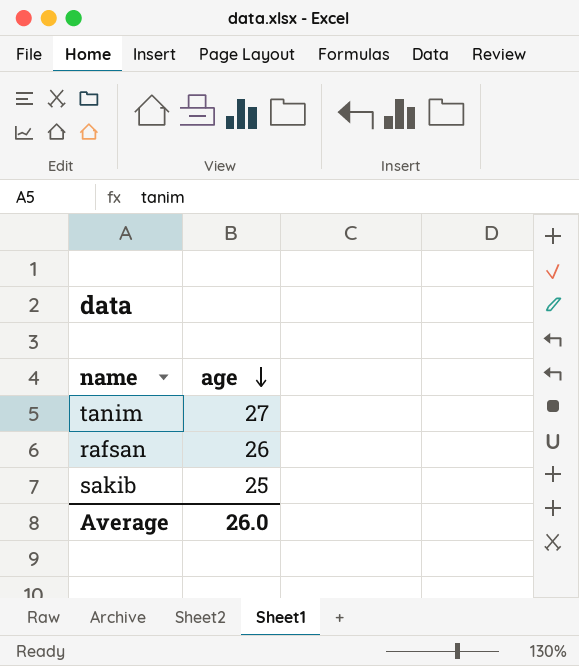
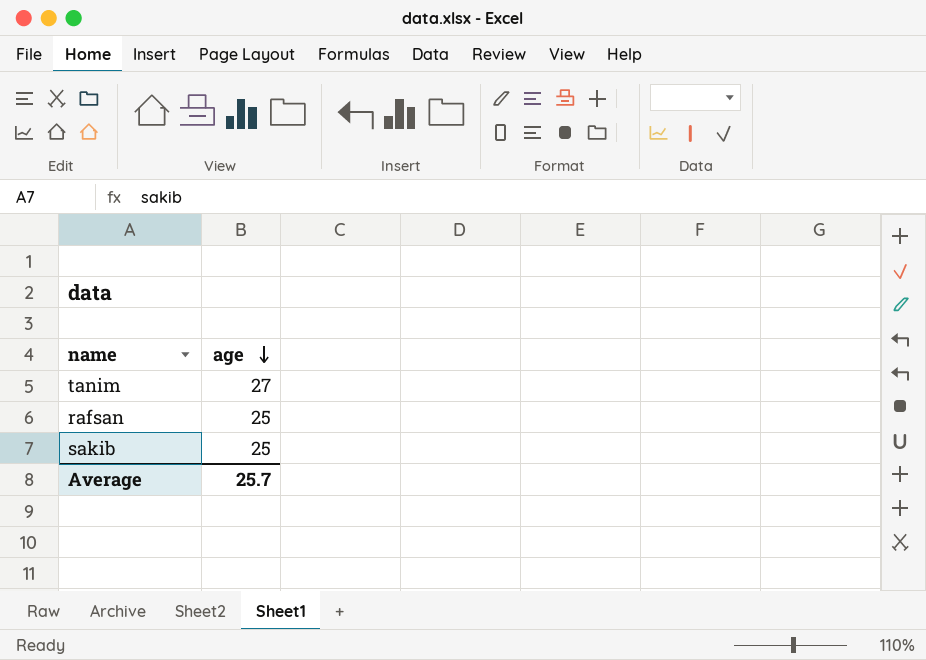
rafsan | age: 26 -> 25
Average | age: 26.0 -> 25.7

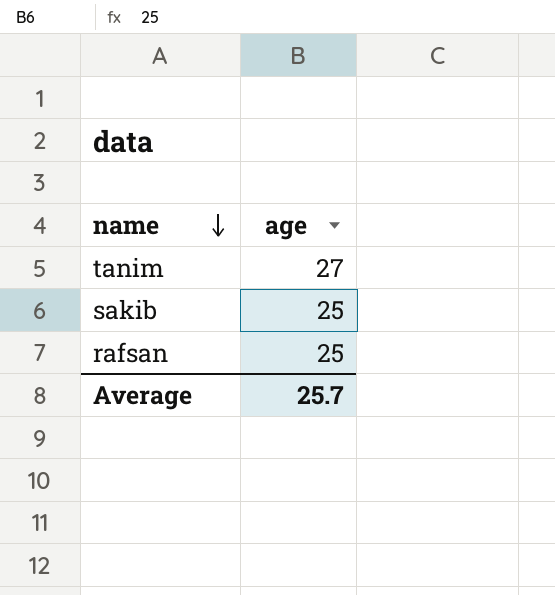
row order: age descending -> name descending

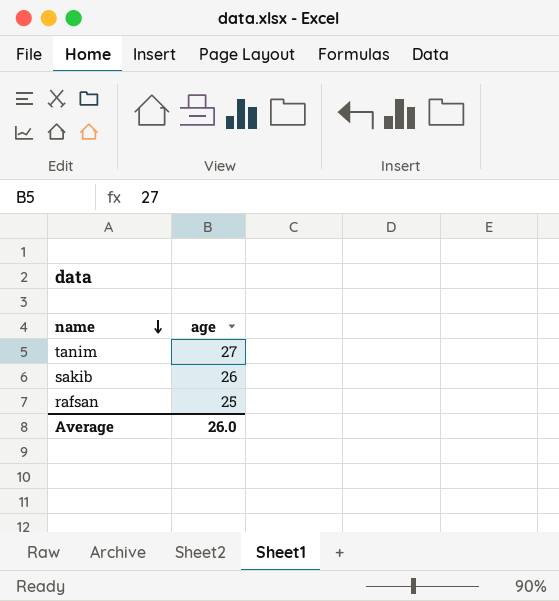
sakib | age: 25 -> 26
Average | age: 25.7 -> 26.0

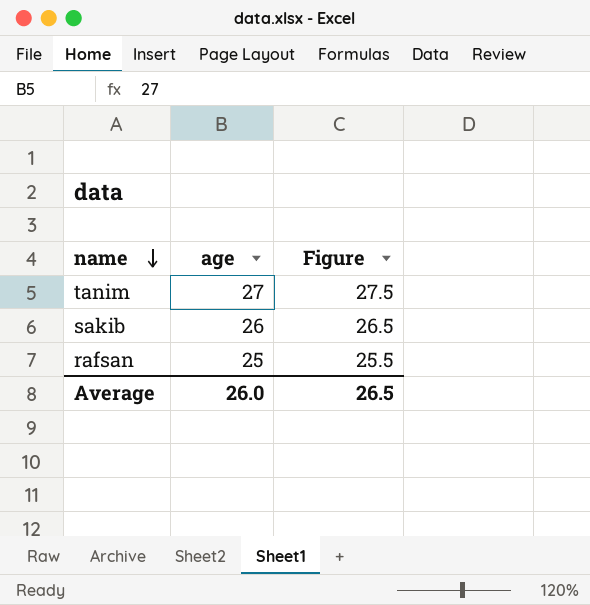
column Figure | formula: none -> [age] * 1.02

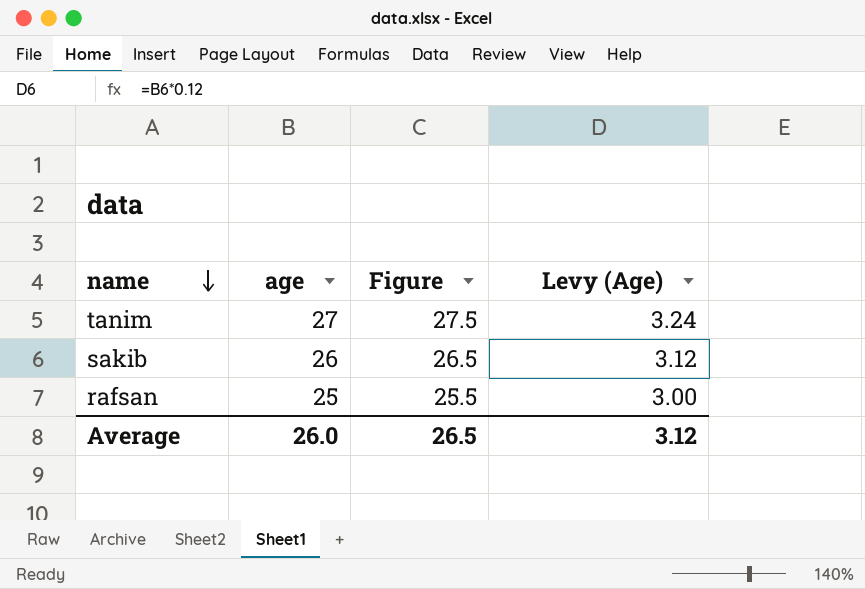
column Levy (Age) | formula: none -> [age] * 0.12

